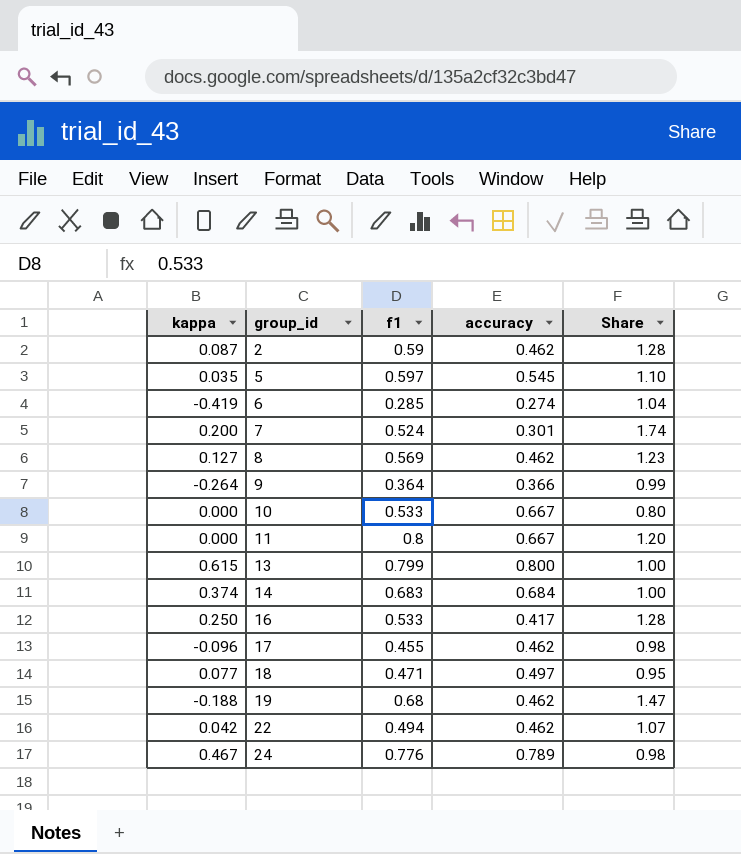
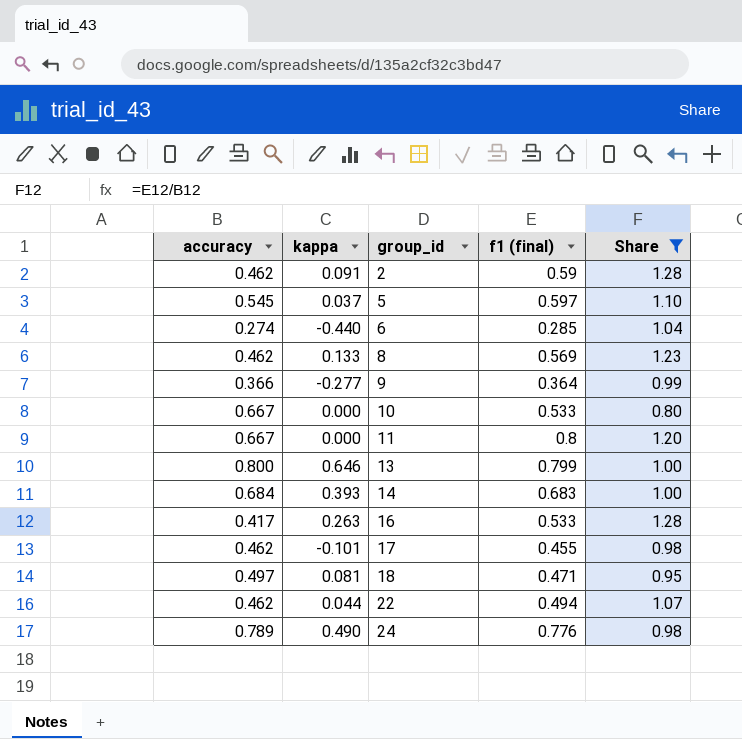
filter: none -> Share <= 1.28
column accuracy | position: 4 -> 1
column name: f1 -> f1 (final)
2 | kappa: 0.087 -> 0.091
5 | kappa: 0.035 -> 0.037
6 | kappa: -0.419 -> -0.440
8 | kappa: 0.127 -> 0.133
9 | kappa: -0.264 -> -0.277
13 | kappa: 0.615 -> 0.646
14 | kappa: 0.374 -> 0.393
16 | kappa: 0.250 -> 0.263
17 | kappa: -0.096 -> -0.101
18 | kappa: 0.077 -> 0.081
22 | kappa: 0.042 -> 0.044
24 | kappa: 0.467 -> 0.490

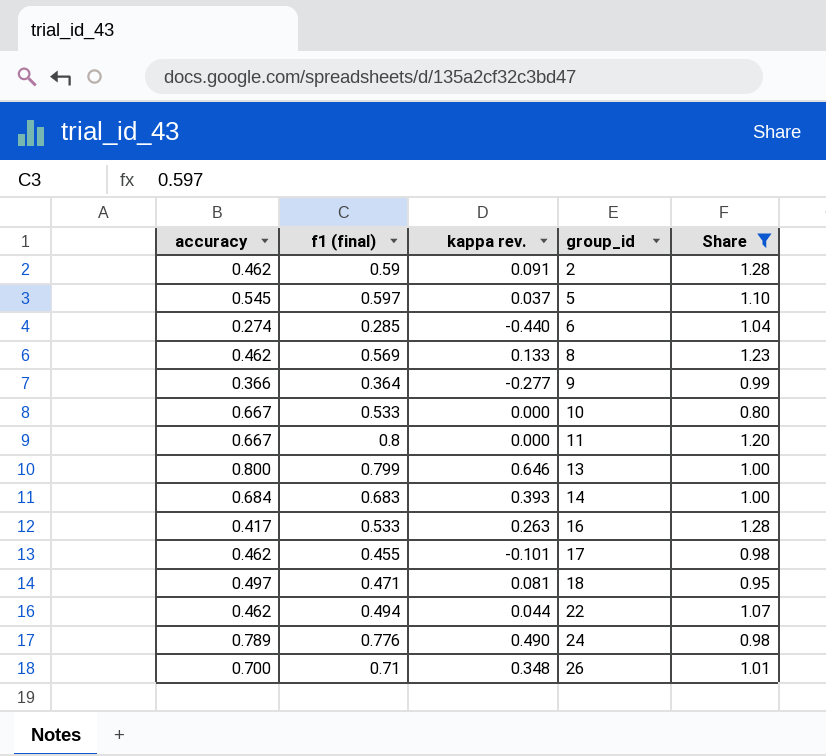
column f1 (final) | position: 4 -> 2
column name: kappa -> kappa rev.
row 26: none -> 0.700 | 0.71 | 0.348 | 1.01

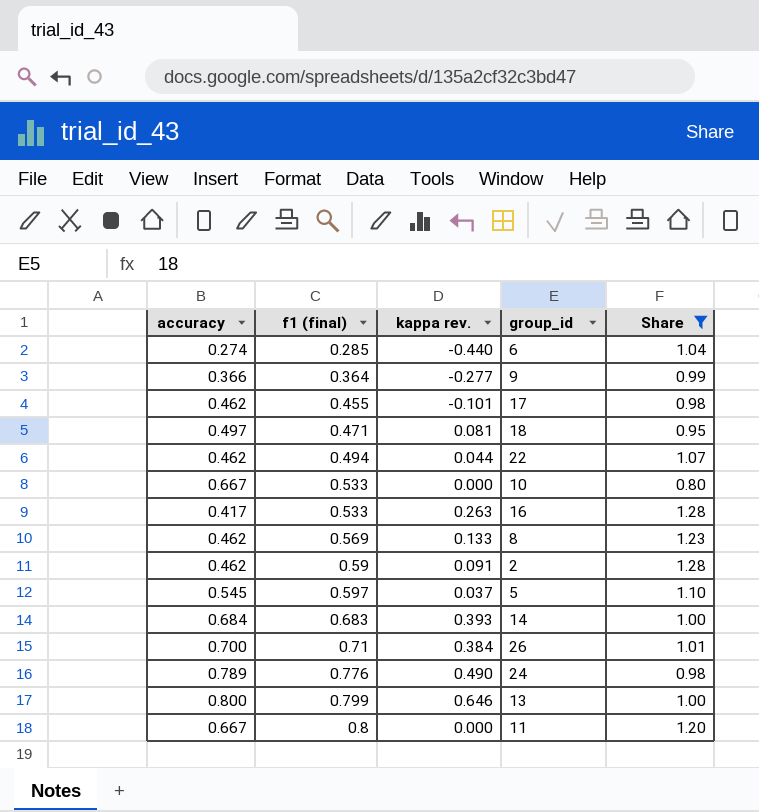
row order: group_id ascending -> f1 (final) ascending
26 | kappa rev.: 0.348 -> 0.384

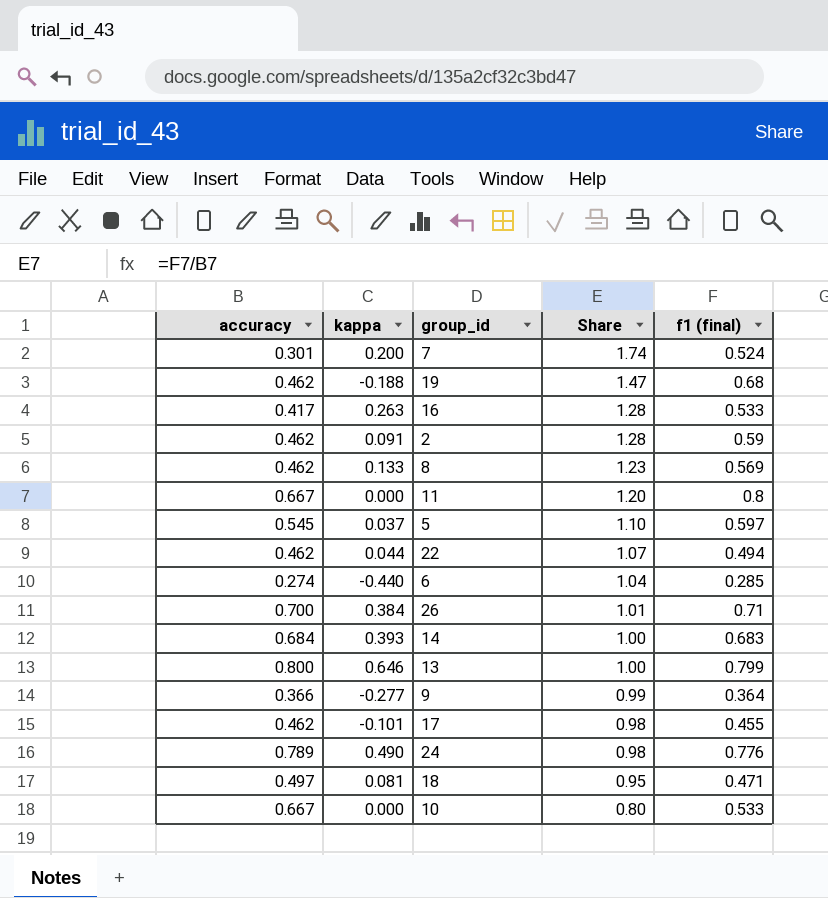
filter: Share <= 1.28 -> none
row order: f1 (final) ascending -> Share descending
column name: kappa rev. -> kappa
column f1 (final) | position: 2 -> 5

